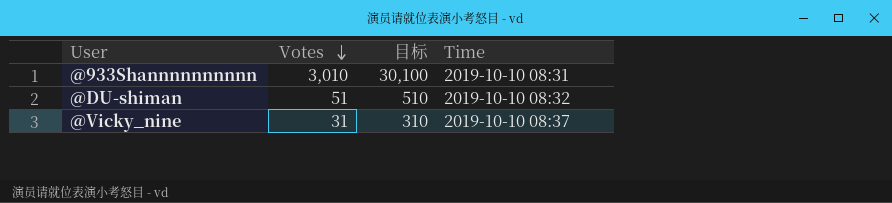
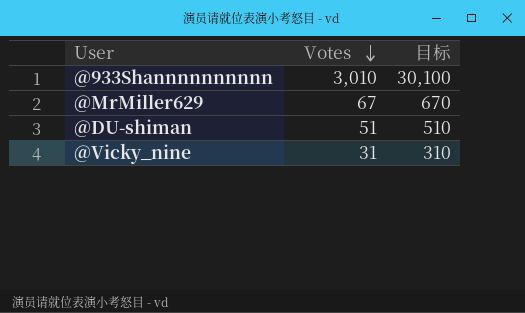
column Time | position: 4 -> none
row @MrMiller629: none -> 67 | 670

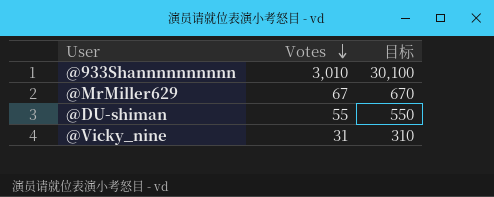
@DU-shiman | Votes: 51 -> 55
@DU-shiman | 目标: 510 -> 550

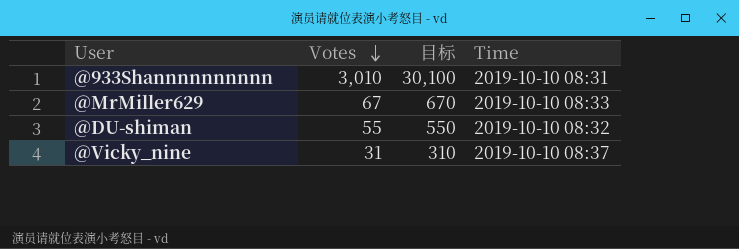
column Time | position: none -> 4

